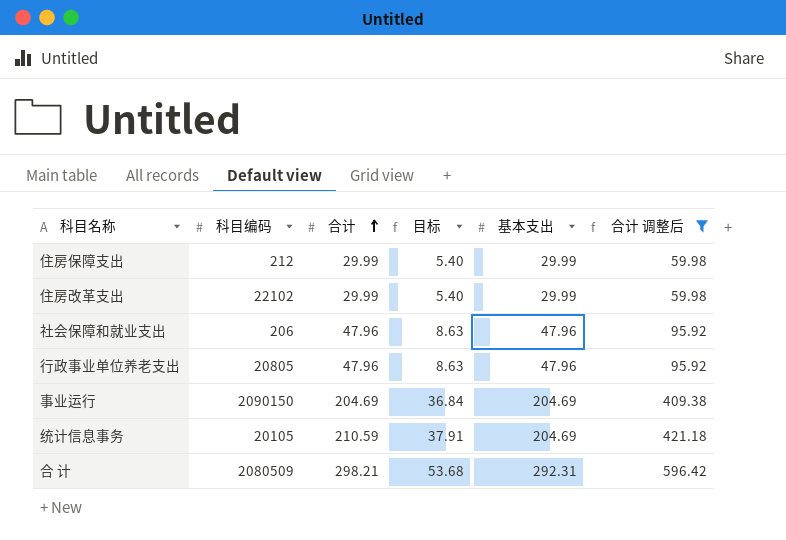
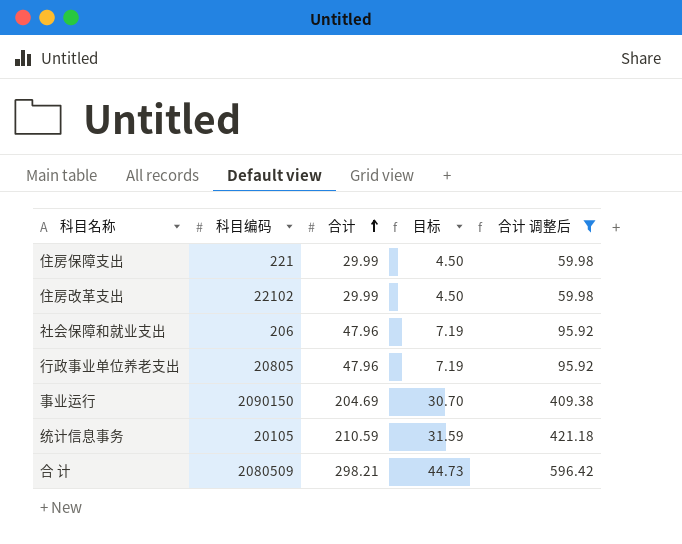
column 基本支出 | position: 5 -> none
column 目标 | formula: [合计] * 0.18 -> [合计] * 0.15
住房保障支出 | 科目编码: 212 -> 221

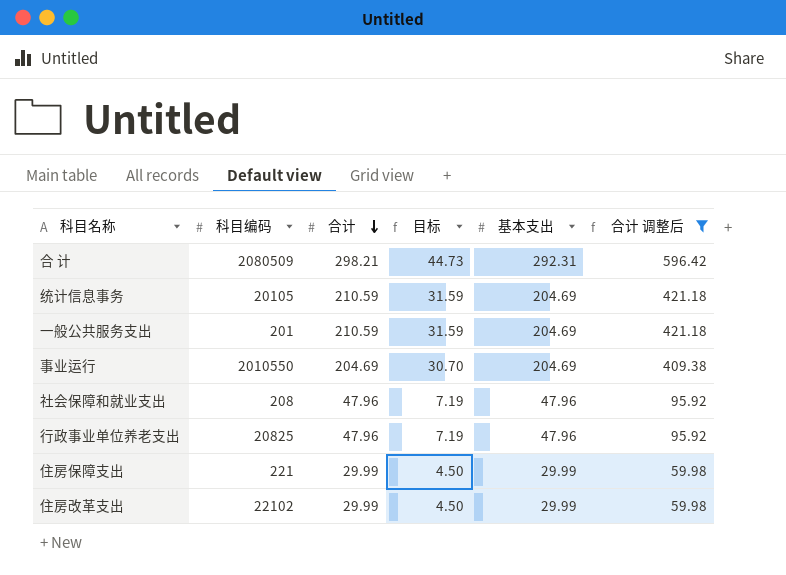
row order: 合计 ascending -> 合计 descending
column 基本支出 | position: none -> 5
row 一般公共服务支出: none -> 201 | 210.59 | 31.59 | 204.69 | 421.18
事业运行 | 科目编码: 2090150 -> 2010550
社会保障和就业支出 | 科目编码: 206 -> 208
行政事业单位养老支出 | 科目编码: 20805 -> 20825

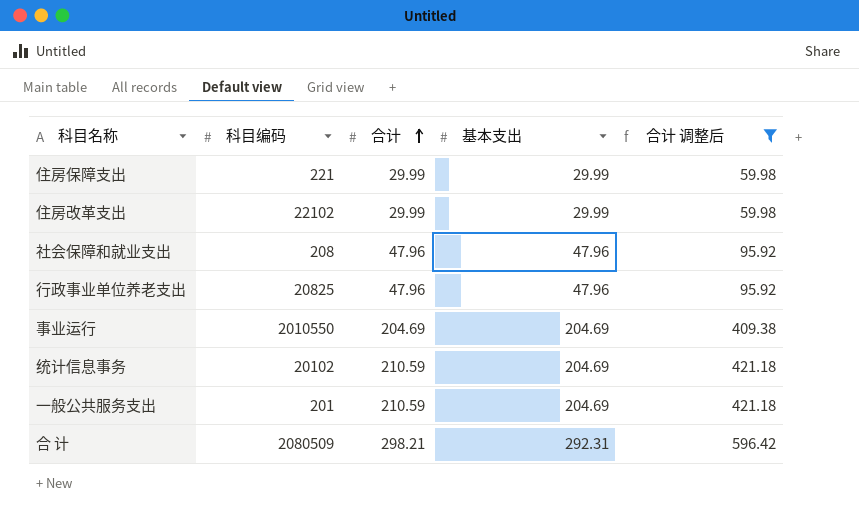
row order: 合计 descending -> 合计 ascending
column 目标 | formula: [合计] * 0.15 -> none
统计信息事务 | 科目编码: 20105 -> 20102

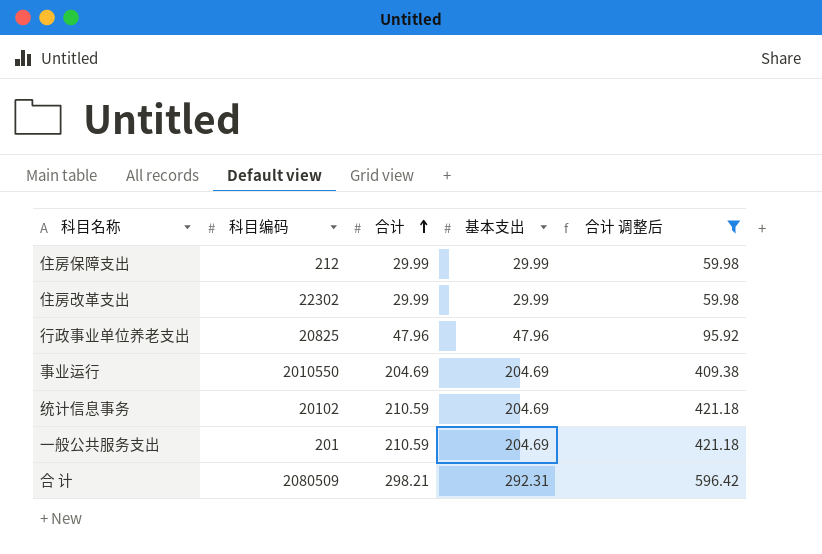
row 社会保障和就业支出: 208 | 47.96 | 47.96 | 95.92 -> none
住房保障支出 | 科目编码: 221 -> 212
住房改革支出 | 科目编码: 22102 -> 22302

